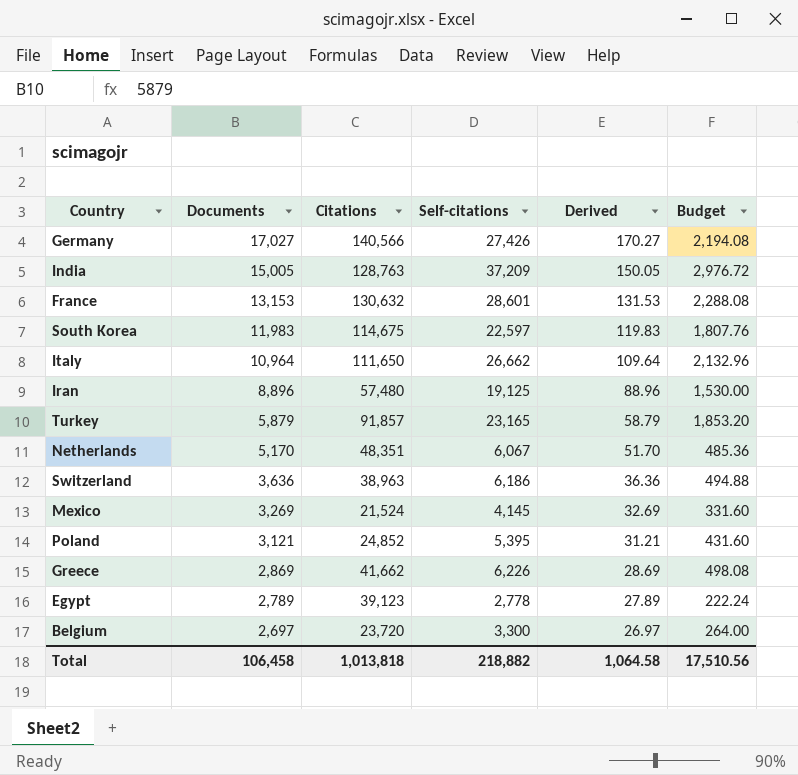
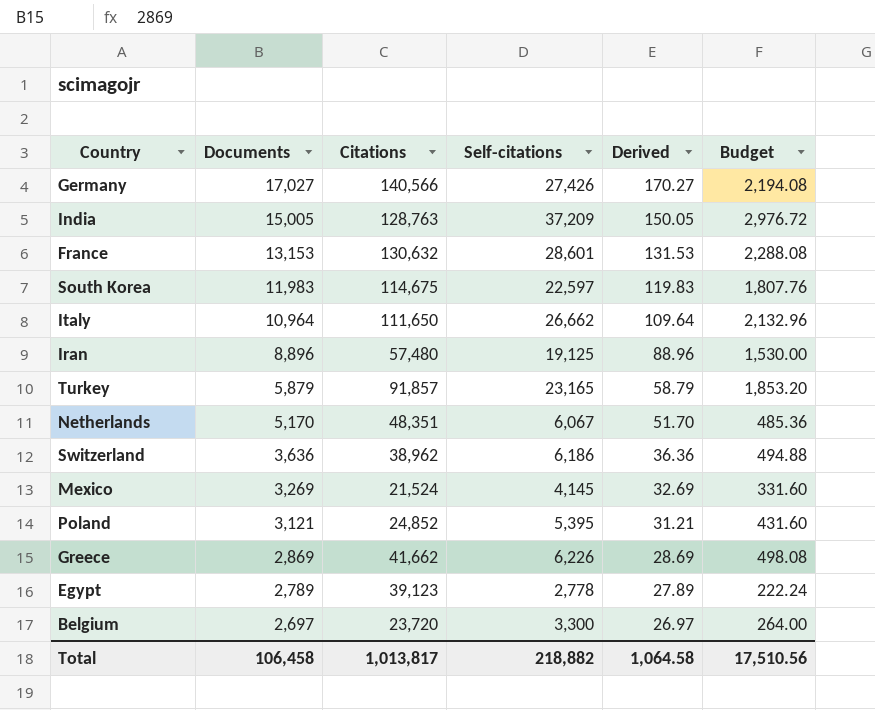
Switzerland | Citations: 38,963 -> 38,962
Total | Citations: 1,013,818 -> 1,013,817

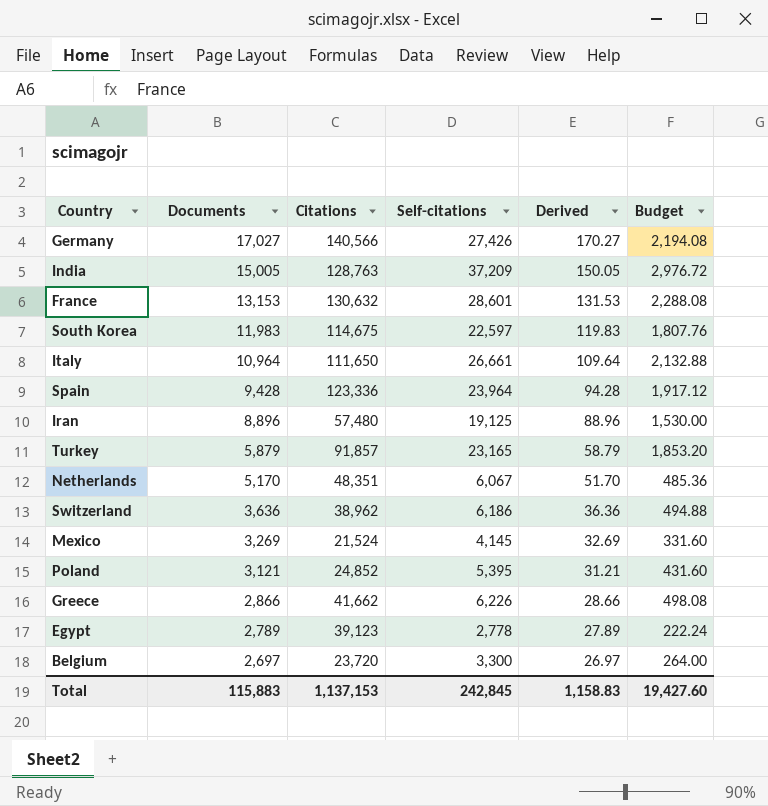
Italy | Self-citations: 26,662 -> 26,661
Italy | Budget: 2,132.96 -> 2,132.88
row Spain: none -> 9,428 | 123,336 | 23,964 | 94.28 | 1,917.12
Greece | Documents: 2,869 -> 2,866
Greece | Derived: 28.69 -> 28.66
Total | Documents: 106,458 -> 115,883
Total | Citations: 1,013,817 -> 1,137,153
Total | Self-citations: 218,882 -> 242,845
Total | Derived: 1,064.58 -> 1,158.83
Total | Budget: 17,510.56 -> 19,427.60

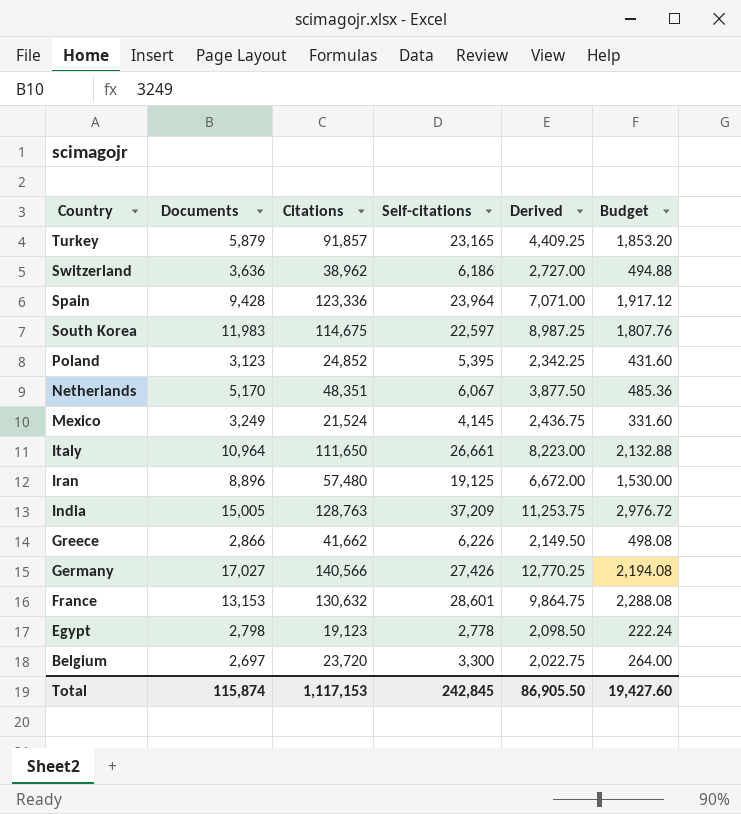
row order: Documents descending -> Country descending
column Derived | formula: [Documents] * 0.01 -> [Documents] * 0.75
Poland | Documents: 3,121 -> 3,123
Mexico | Documents: 3,269 -> 3,249
Egypt | Documents: 2,789 -> 2,798
Egypt | Citations: 39,123 -> 19,123
Total | Documents: 115,883 -> 115,874
Total | Citations: 1,137,153 -> 1,117,153
Total | Derived: 1,158.83 -> 86,905.50

